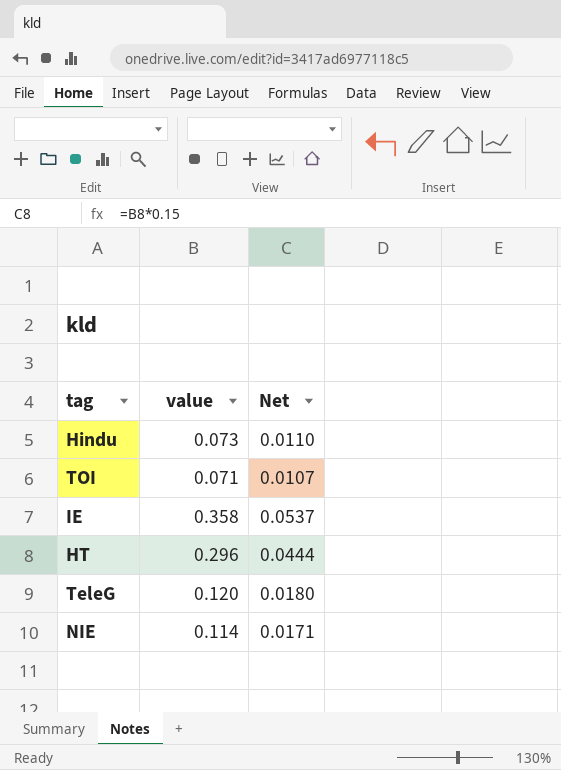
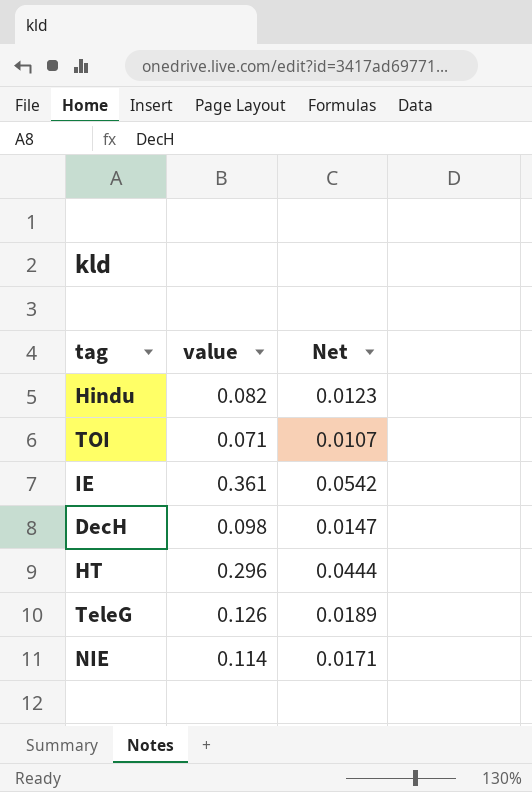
Hindu | value: 0.073 -> 0.082
Hindu | Net: 0.0110 -> 0.0123
IE | value: 0.358 -> 0.361
IE | Net: 0.0537 -> 0.0542
row DecH: none -> 0.098 | 0.0147
TeleG | value: 0.120 -> 0.126
TeleG | Net: 0.0180 -> 0.0189

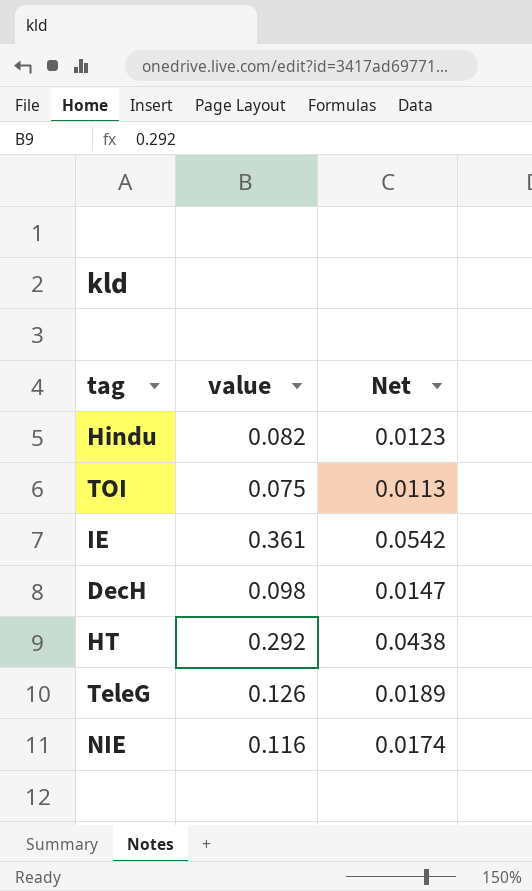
TOI | value: 0.071 -> 0.075
TOI | Net: 0.0107 -> 0.0113
HT | value: 0.296 -> 0.292
HT | Net: 0.0444 -> 0.0438
NIE | value: 0.114 -> 0.116
NIE | Net: 0.0171 -> 0.0174

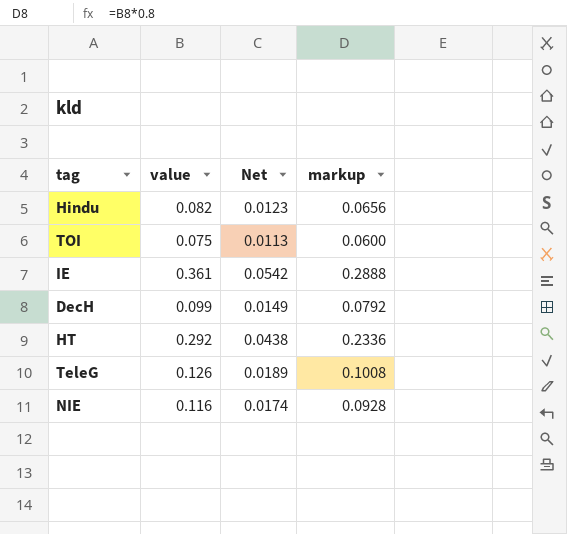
column markup | formula: none -> [value] * 0.8
DecH | value: 0.098 -> 0.099
DecH | Net: 0.0147 -> 0.0149

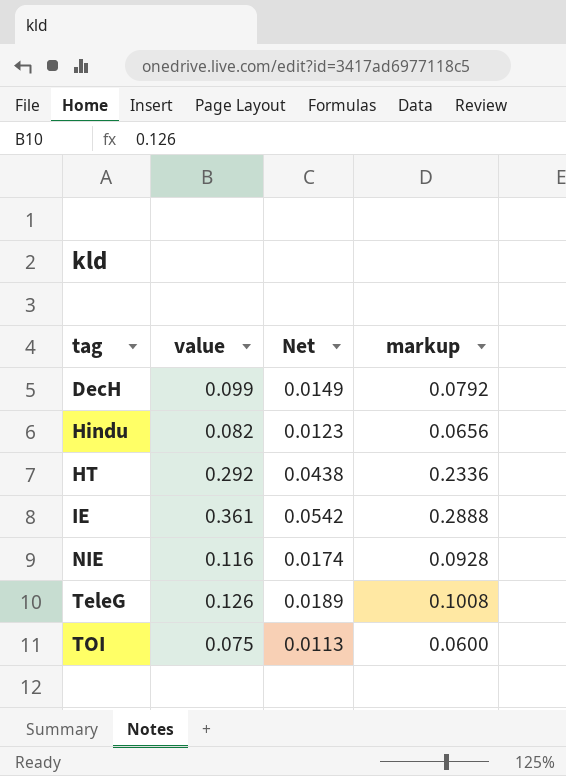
row order: none -> tag ascending

